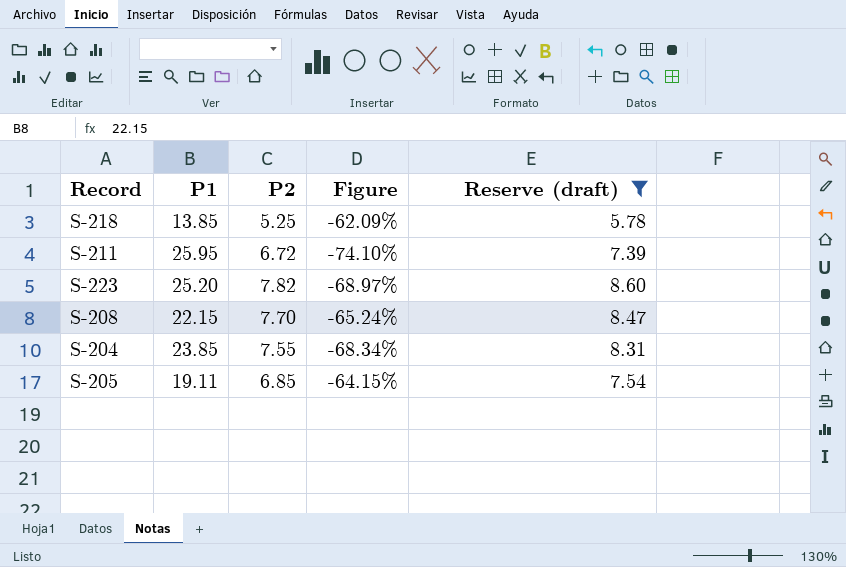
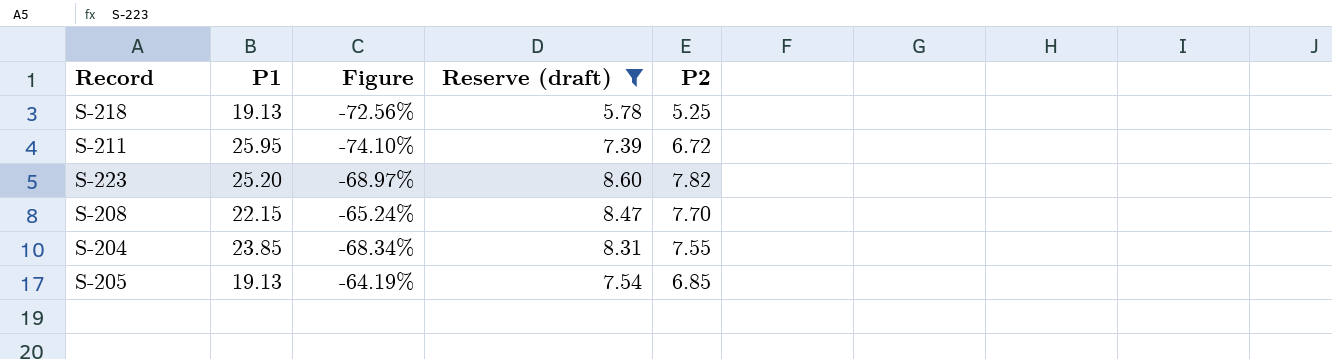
column P2 | position: 3 -> 5
S-218 | P1: 13.85 -> 19.13
S-218 | Figure: -62.09% -> -72.56%
S-205 | P1: 19.11 -> 19.13
S-205 | Figure: -64.15% -> -64.19%

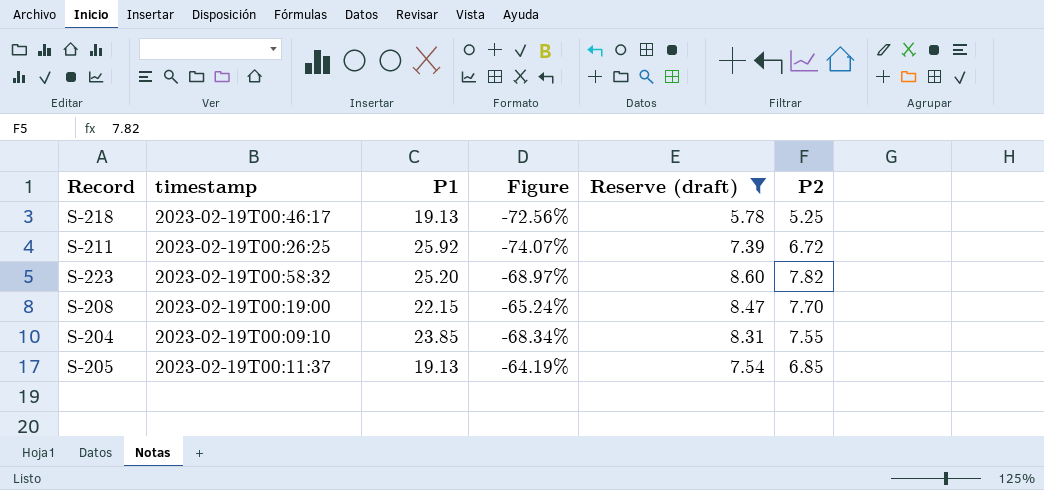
column timestamp | position: none -> 2
S-211 | P1: 25.95 -> 25.92
S-211 | Figure: -74.10% -> -74.07%

